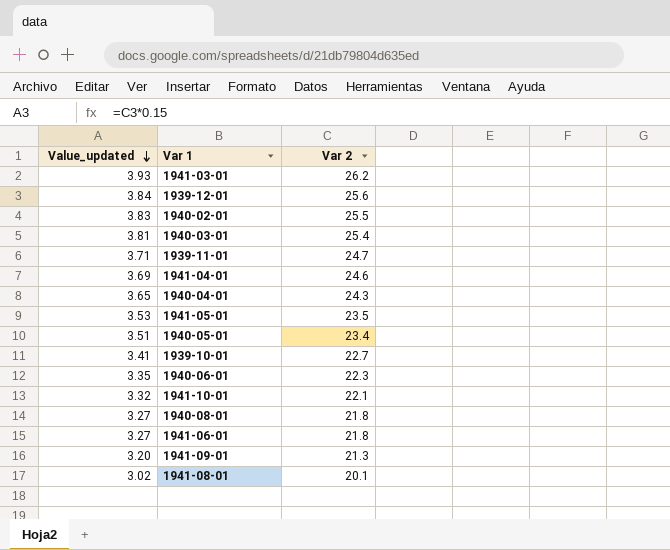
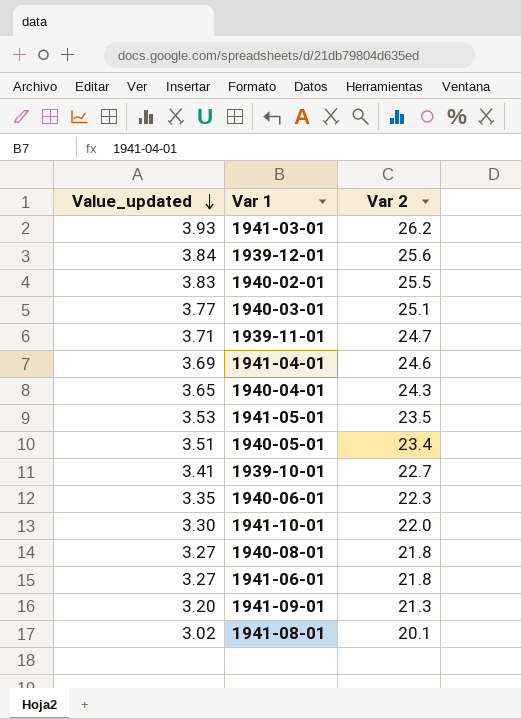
1940-03-01 | Value_updated: 3.81 -> 3.77
1940-03-01 | Var 2: 25.4 -> 25.1
1941-10-01 | Value_updated: 3.32 -> 3.30
1941-10-01 | Var 2: 22.1 -> 22.0

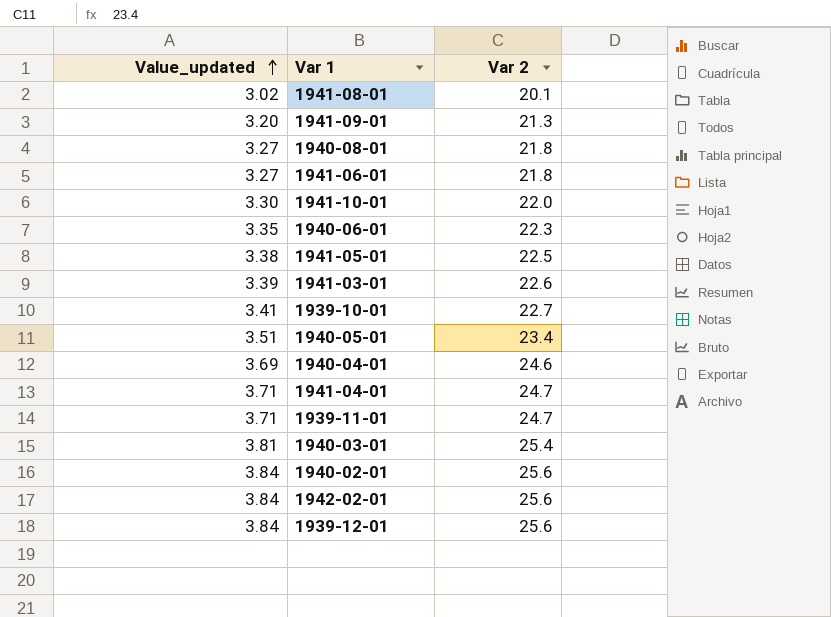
row order: Value_updated descending -> Value_updated ascending
1941-05-01 | Value_updated: 3.53 -> 3.38
1941-05-01 | Var 2: 23.5 -> 22.5
1941-03-01 | Value_updated: 3.93 -> 3.39
1941-03-01 | Var 2: 26.2 -> 22.6
1940-04-01 | Value_updated: 3.65 -> 3.69
1940-04-01 | Var 2: 24.3 -> 24.6
1941-04-01 | Value_updated: 3.69 -> 3.71
1941-04-01 | Var 2: 24.6 -> 24.7
1940-03-01 | Value_updated: 3.77 -> 3.81
1940-03-01 | Var 2: 25.1 -> 25.4
1940-02-01 | Value_updated: 3.83 -> 3.84
1940-02-01 | Var 2: 25.5 -> 25.6
row 1942-02-01: none -> 3.84 | 25.6

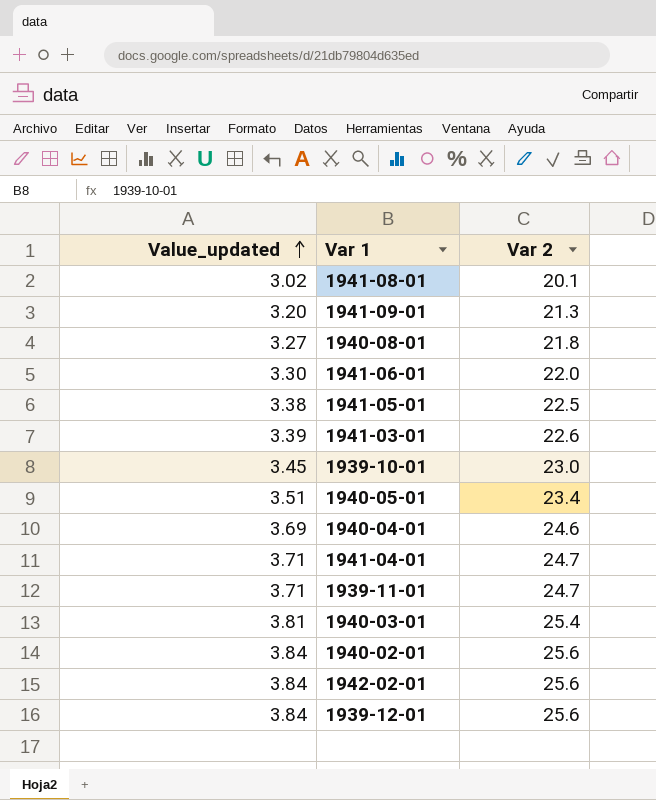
row 1941-10-01: 3.30 | 22.0 -> none
row 1940-06-01: 3.35 | 22.3 -> none
1941-06-01 | Value_updated: 3.27 -> 3.30
1941-06-01 | Var 2: 21.8 -> 22.0
1939-10-01 | Value_updated: 3.41 -> 3.45
1939-10-01 | Var 2: 22.7 -> 23.0

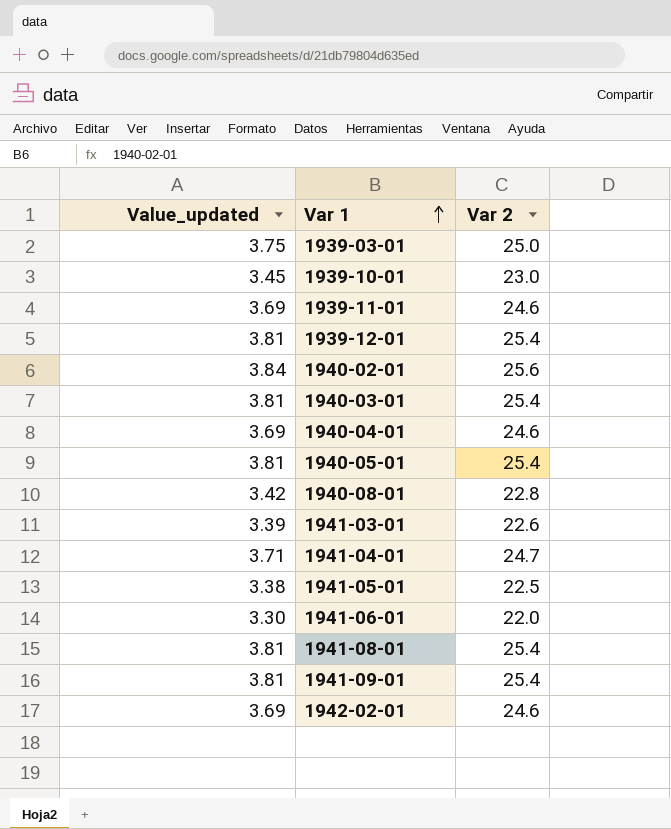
row order: Value_updated ascending -> Var 1 ascending
row 1939-03-01: none -> 3.75 | 25.0
1939-11-01 | Value_updated: 3.71 -> 3.69
1939-11-01 | Var 2: 24.7 -> 24.6
1939-12-01 | Value_updated: 3.84 -> 3.81
1939-12-01 | Var 2: 25.6 -> 25.4
1940-05-01 | Value_updated: 3.51 -> 3.81
1940-05-01 | Var 2: 23.4 -> 25.4
1940-08-01 | Value_updated: 3.27 -> 3.42
1940-08-01 | Var 2: 21.8 -> 22.8
1941-08-01 | Value_updated: 3.02 -> 3.81
1941-08-01 | Var 2: 20.1 -> 25.4
1941-09-01 | Value_updated: 3.20 -> 3.81
1941-09-01 | Var 2: 21.3 -> 25.4
1942-02-01 | Value_updated: 3.84 -> 3.69
1942-02-01 | Var 2: 25.6 -> 24.6

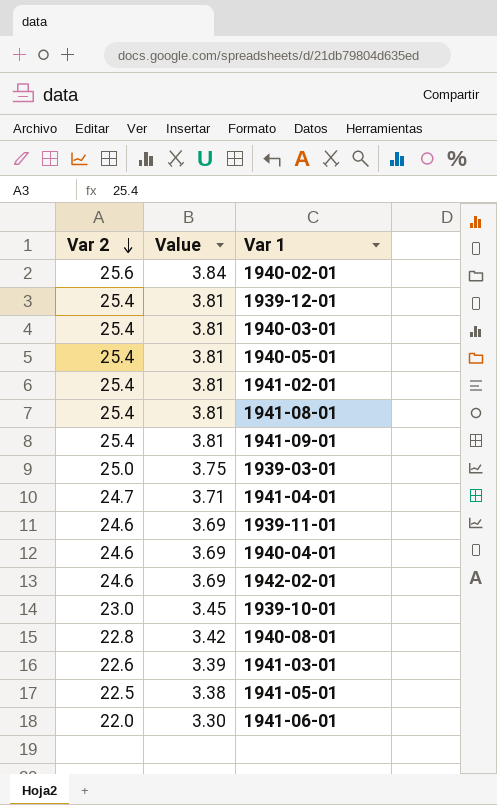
row order: Var 1 ascending -> Var 2 descending
column Var 2 | position: 3 -> 1
column name: Value_updated -> Value
row 1941-02-01: none -> 25.4 | 3.81

